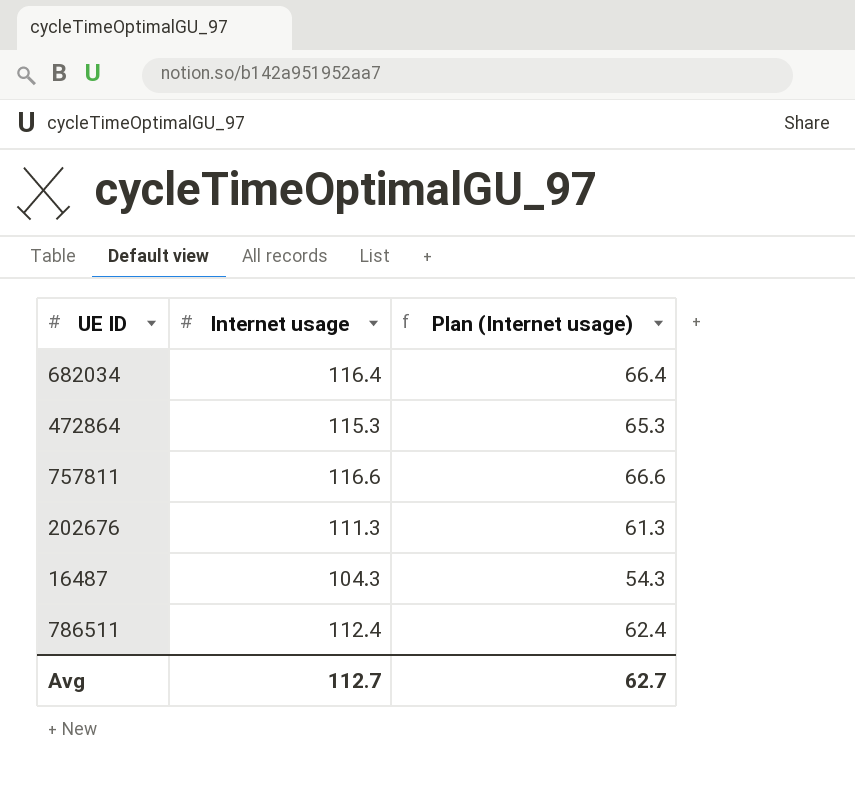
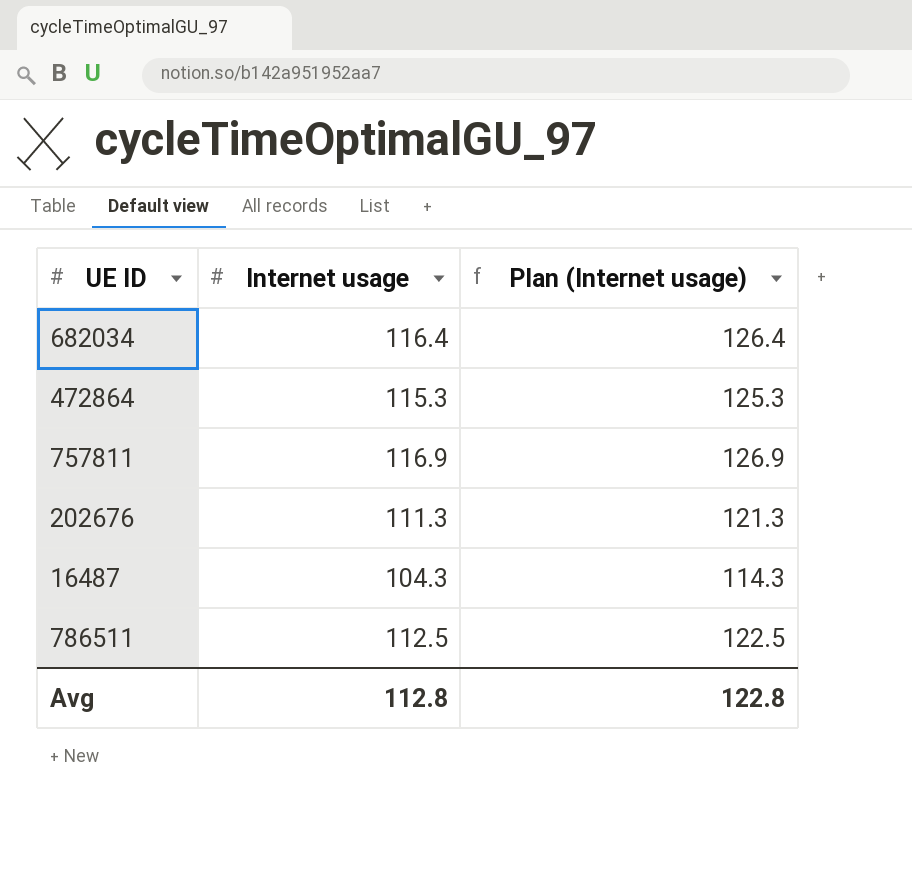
column Plan (Internet usage) | formula: [Internet usage] - 50 -> [Internet usage] + 10
757811 | Internet usage: 116.6 -> 116.9
786511 | Internet usage: 112.4 -> 112.5
Avg | Internet usage: 112.7 -> 112.8
Avg | Plan (Internet usage): 62.7 -> 122.8

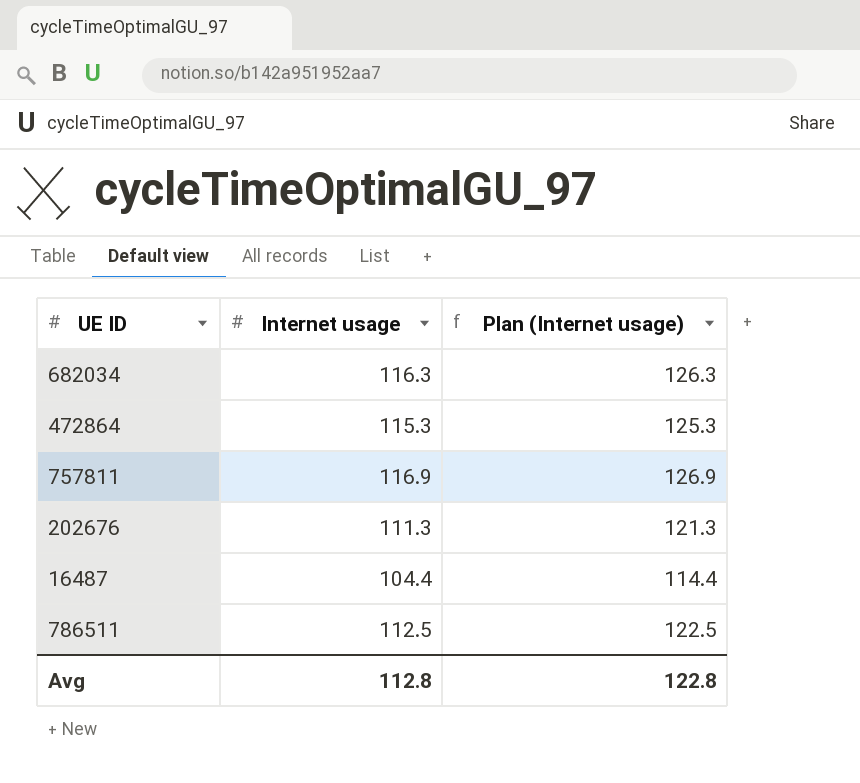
682034 | Internet usage: 116.4 -> 116.3
682034 | Plan (Internet usage): 126.4 -> 126.3
16487 | Internet usage: 104.3 -> 104.4
16487 | Plan (Internet usage): 114.3 -> 114.4

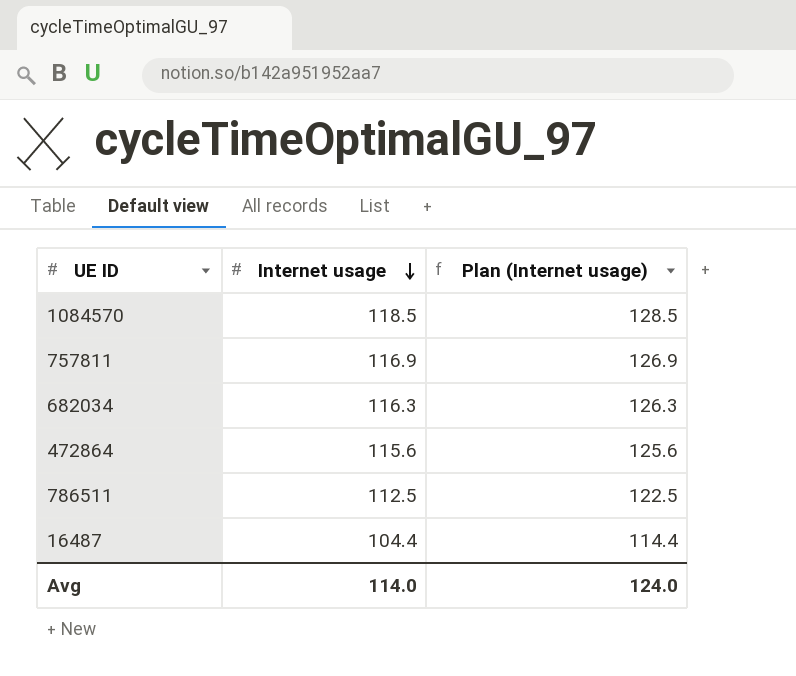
row order: none -> Internet usage descending
row 202676: 111.3 | 121.3 -> none
row 1084570: none -> 118.5 | 128.5
472864 | Internet usage: 115.3 -> 115.6
472864 | Plan (Internet usage): 125.3 -> 125.6
Avg | Internet usage: 112.8 -> 114.0
Avg | Plan (Internet usage): 122.8 -> 124.0

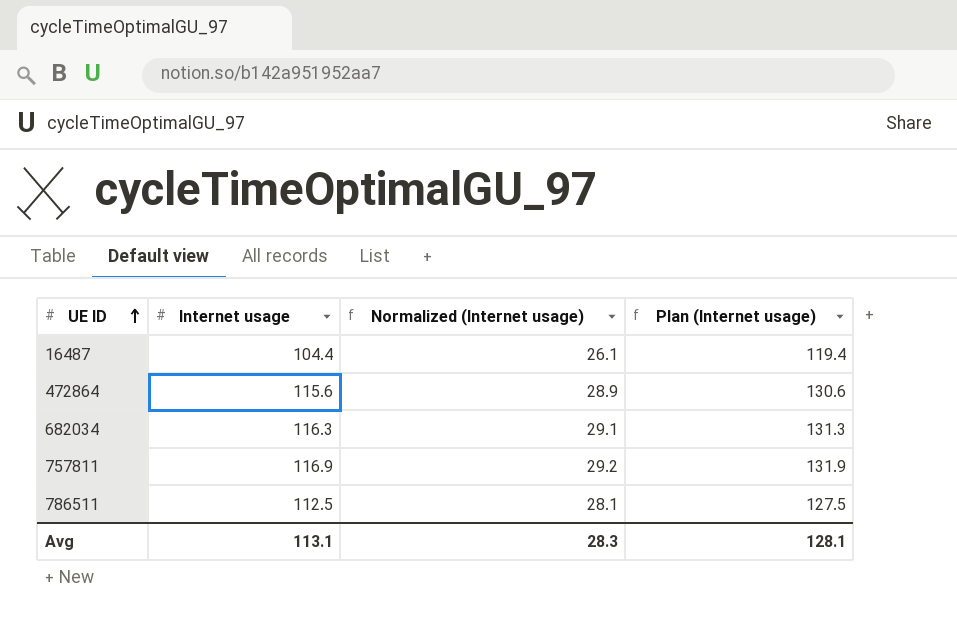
row order: Internet usage descending -> UE ID ascending
column Normalized (Internet usage) | formula: none -> [Internet usage] * 0.25
column Plan (Internet usage) | formula: [Internet usage] + 10 -> [Internet usage] + 15
row 1084570: 118.5 | 128.5 -> none
Avg | Internet usage: 114.0 -> 113.1
Avg | Plan (Internet usage): 124.0 -> 128.1

